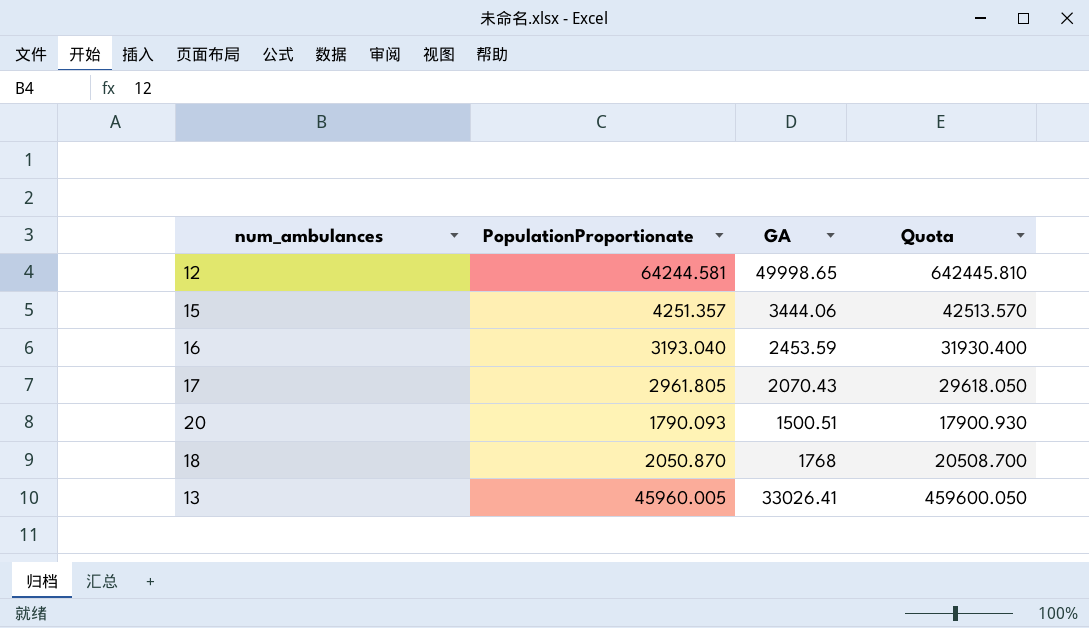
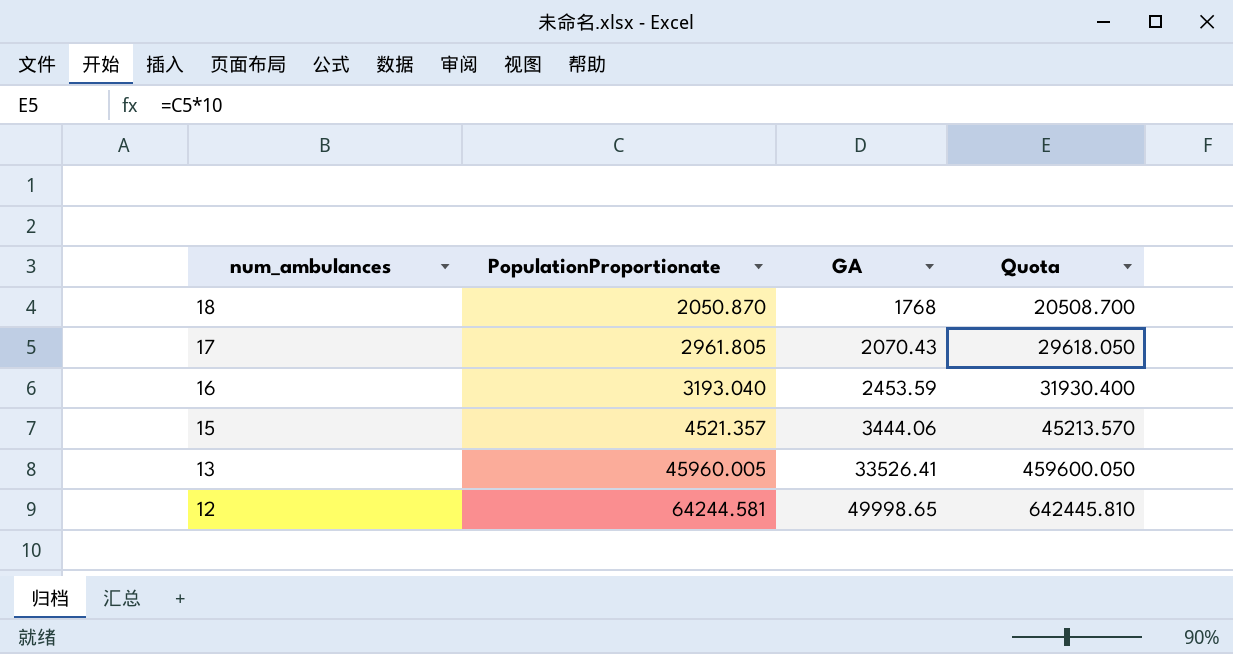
row order: none -> num_ambulances descending
row 20: 1790.093 | 1500.51 | 17900.930 -> none
15 | PopulationProportionate: 4251.357 -> 4521.357
15 | Quota: 42513.570 -> 45213.570
13 | GA: 33026.41 -> 33526.41

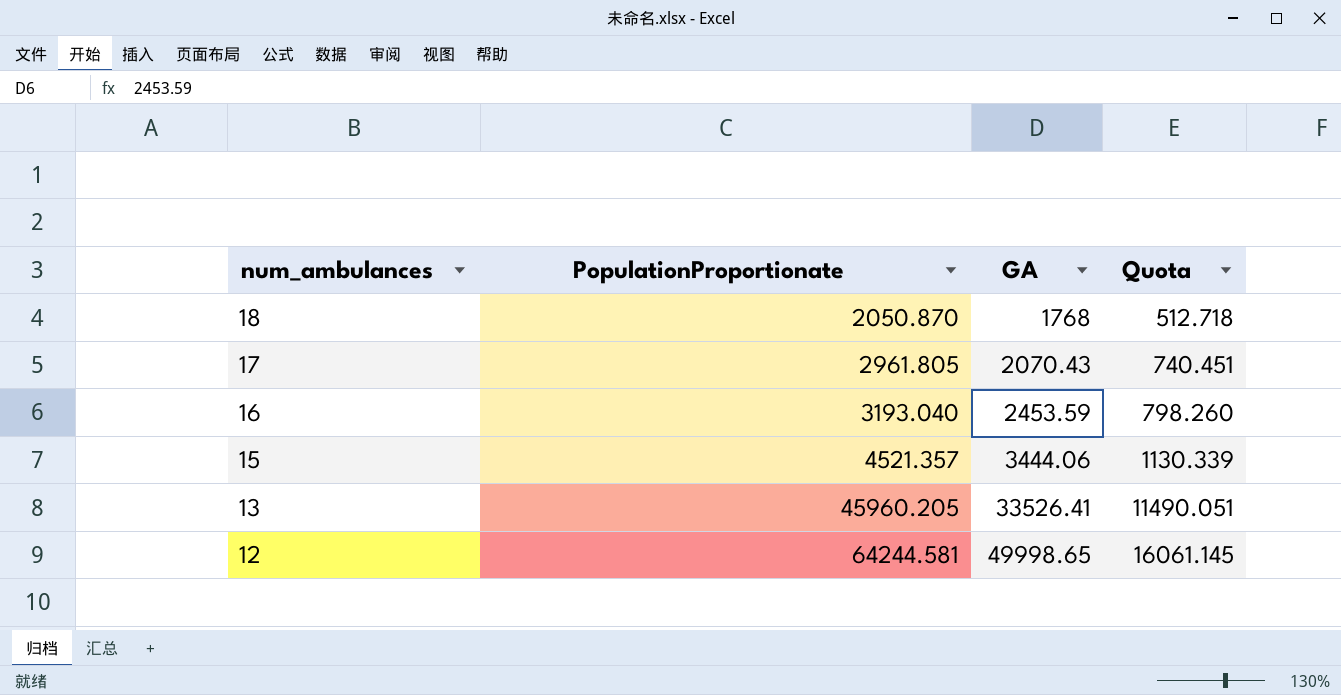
column Quota | formula: [PopulationProportionate] * 10 -> [PopulationProportionate] * 0.25
13 | PopulationProportionate: 45960.005 -> 45960.205

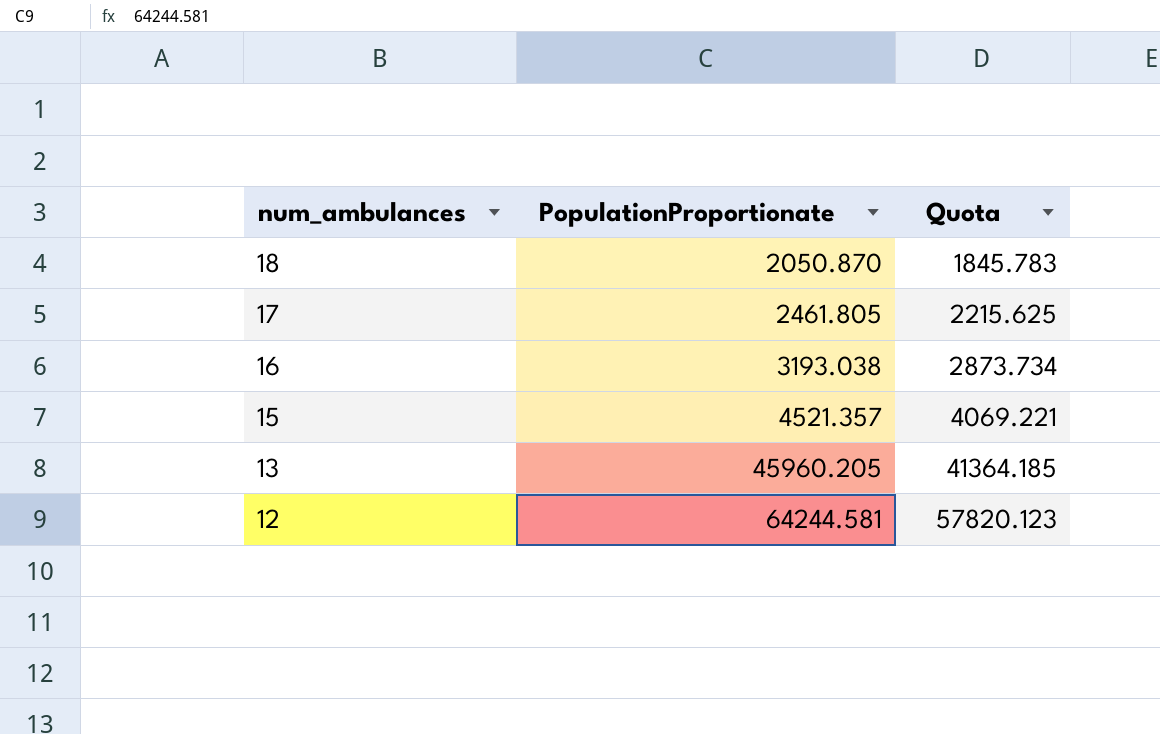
column GA | position: 3 -> none
column Quota | formula: [PopulationProportionate] * 0.25 -> [PopulationProportionate] * 0.9
17 | PopulationProportionate: 2961.805 -> 2461.805
16 | PopulationProportionate: 3193.040 -> 3193.038

